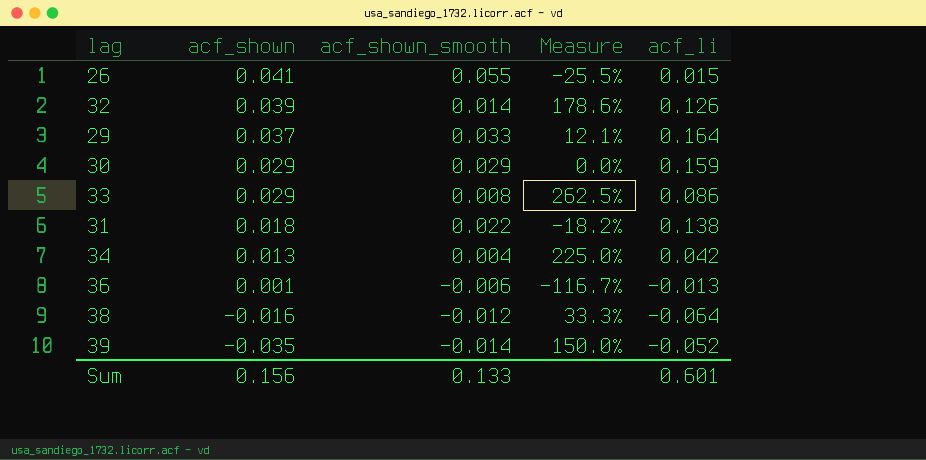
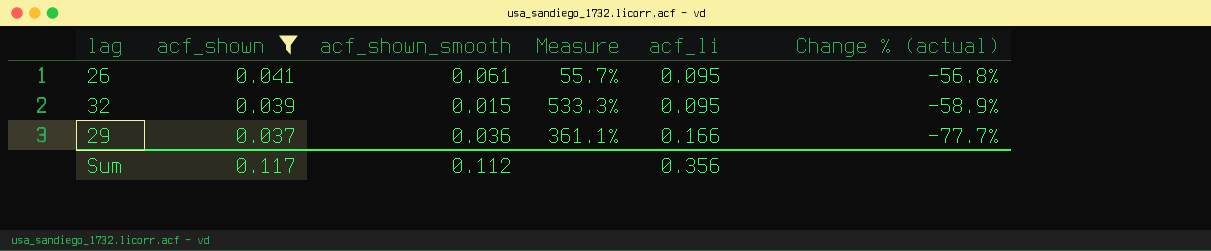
filter: none -> acf_shown >= 0.037
column Measure | formula: ([acf_shown] - [acf_shown_smooth]) / [acf_shown_smooth] -> ([acf_li] - [acf_shown_smooth]) / [acf_shown_smooth]
column Change % (actual) | formula: none -> ([acf_shown] - [acf_li]) / [acf_li]
26 | acf_shown_smooth: 0.055 -> 0.061
26 | acf_li: 0.015 -> 0.095
32 | acf_shown_smooth: 0.014 -> 0.015
32 | acf_li: 0.126 -> 0.095
29 | acf_shown_smooth: 0.033 -> 0.036
29 | acf_li: 0.164 -> 0.166
Sum | acf_shown: 0.156 -> 0.117
Sum | acf_shown_smooth: 0.133 -> 0.112
Sum | acf_li: 0.601 -> 0.356

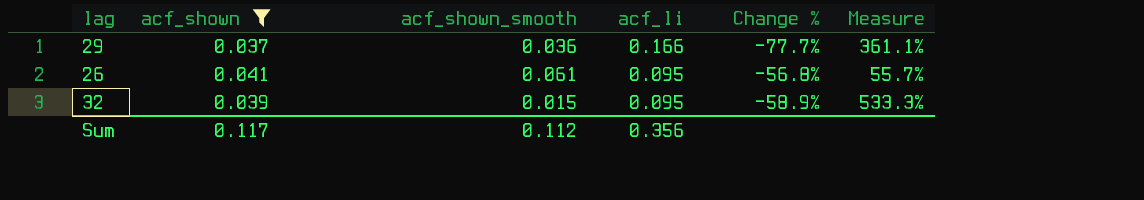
row order: acf_shown descending -> acf_li descending
column name: Change % (actual) -> Change %
column Measure | position: 4 -> 6

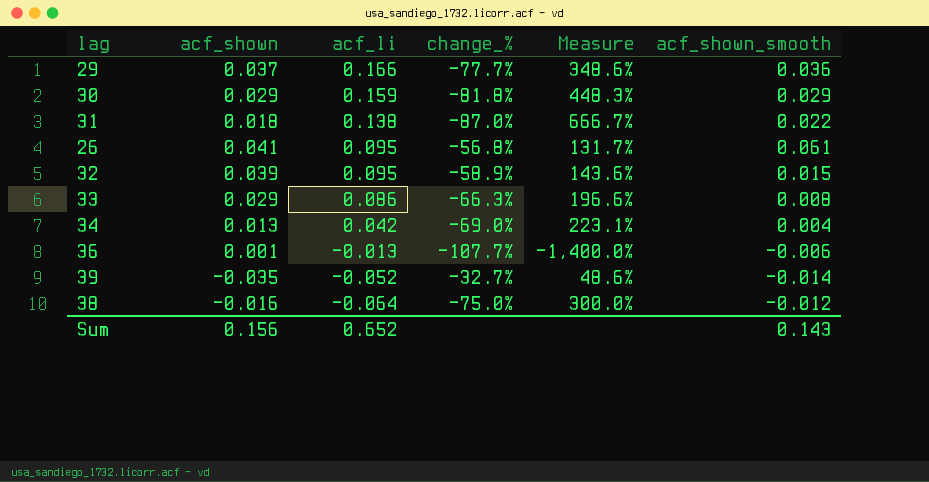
filter: acf_shown >= 0.037 -> none
column name: Change % -> change_%
column Measure | formula: ([acf_li] - [acf_shown_smooth]) / [acf_shown_smooth] -> ([acf_li] - [acf_shown]) / [acf_shown]
column acf_shown_smooth | position: 3 -> 6
Sum | acf_shown: 0.117 -> 0.156
Sum | acf_li: 0.356 -> 0.652
Sum | acf_shown_smooth: 0.112 -> 0.143

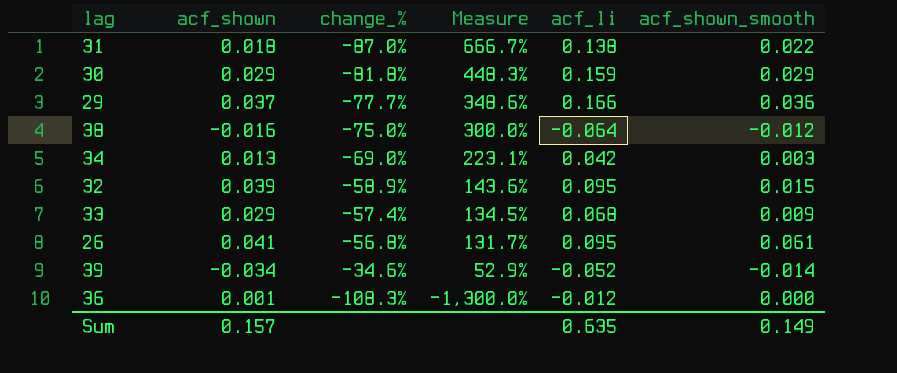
row order: acf_li descending -> Measure descending
column acf_li | position: 3 -> 5
34 | acf_shown_smooth: 0.004 -> 0.003
33 | change_%: -66.3% -> -57.4%
33 | Measure: 196.6% -> 134.5%
33 | acf_li: 0.086 -> 0.068
33 | acf_shown_smooth: 0.008 -> 0.009
39 | acf_shown: -0.035 -> -0.034
39 | change_%: -32.7% -> -34.6%
39 | Measure: 48.6% -> 52.9%
36 | change_%: -107.7% -> -108.3%
36 | Measure: -1,400.0% -> -1,300.0%
36 | acf_li: -0.013 -> -0.012
36 | acf_shown_smooth: -0.006 -> 0.000
Sum | acf_shown: 0.156 -> 0.157
Sum | acf_li: 0.652 -> 0.635
Sum | acf_shown_smooth: 0.143 -> 0.149

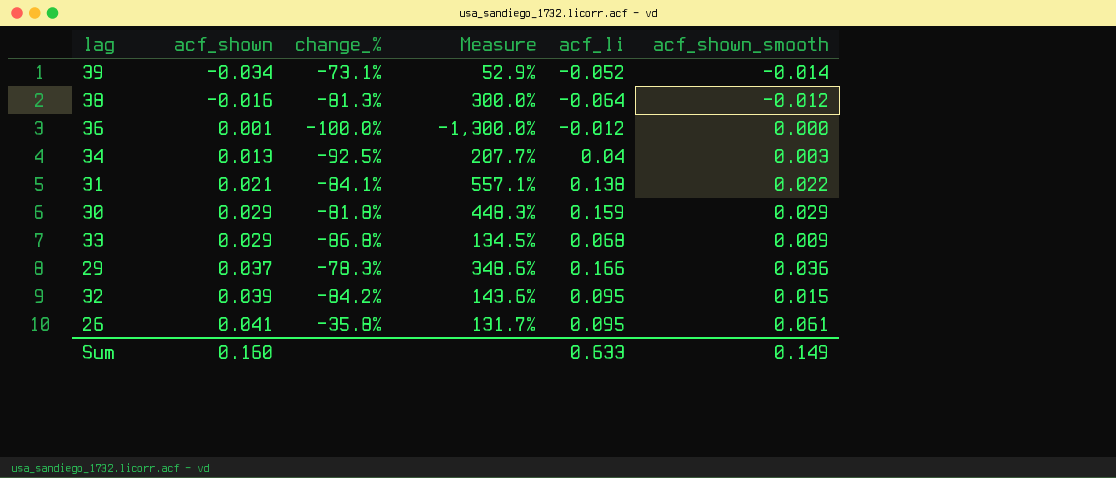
row order: Measure descending -> acf_shown ascending
column change_% | formula: ([acf_shown] - [acf_li]) / [acf_li] -> ([acf_shown_smooth] - [acf_li]) / [acf_li]
34 | Measure: 223.1% -> 207.7%
34 | acf_li: 0.042 -> 0.04
31 | acf_shown: 0.018 -> 0.021
31 | Measure: 666.7% -> 557.1%
Sum | acf_shown: 0.157 -> 0.160
Sum | acf_li: 0.635 -> 0.633

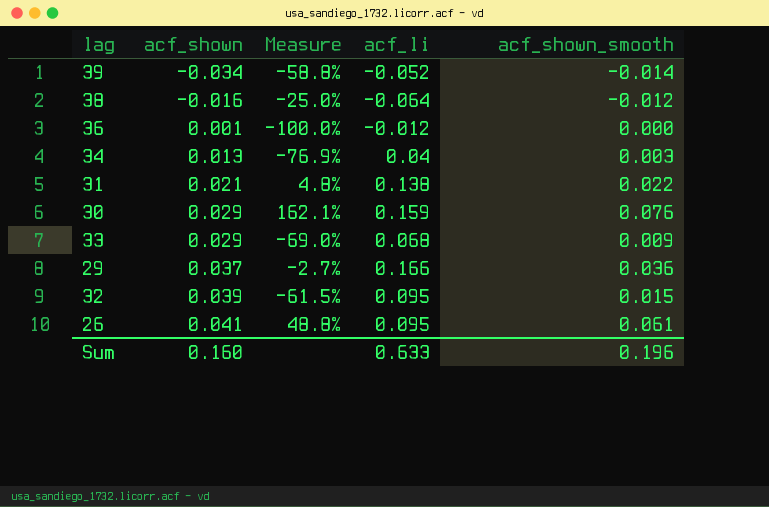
column change_% | formula: ([acf_shown_smooth] - [acf_li]) / [acf_li] -> none
column Measure | formula: ([acf_li] - [acf_shown]) / [acf_shown] -> ([acf_shown_smooth] - [acf_shown]) / [acf_shown]
30 | acf_shown_smooth: 0.029 -> 0.076
Sum | acf_shown_smooth: 0.149 -> 0.196

